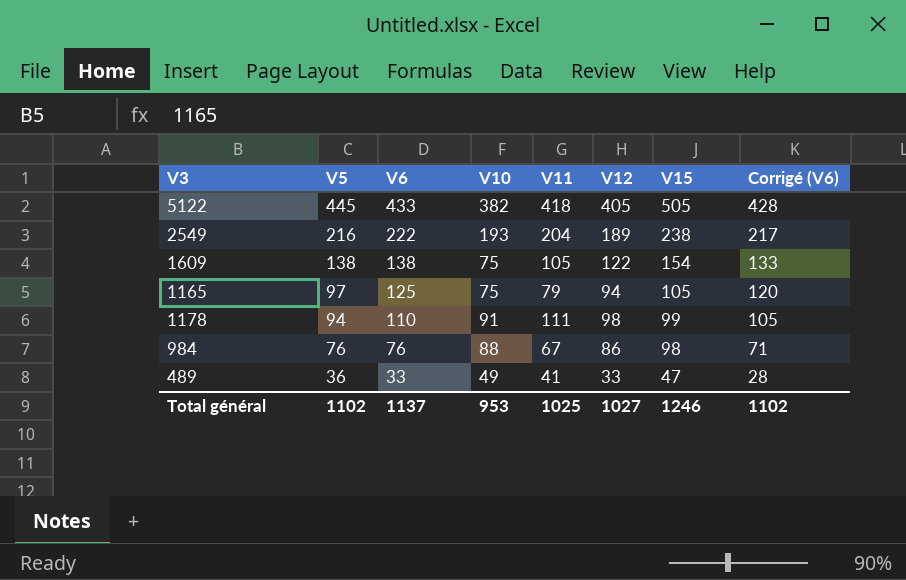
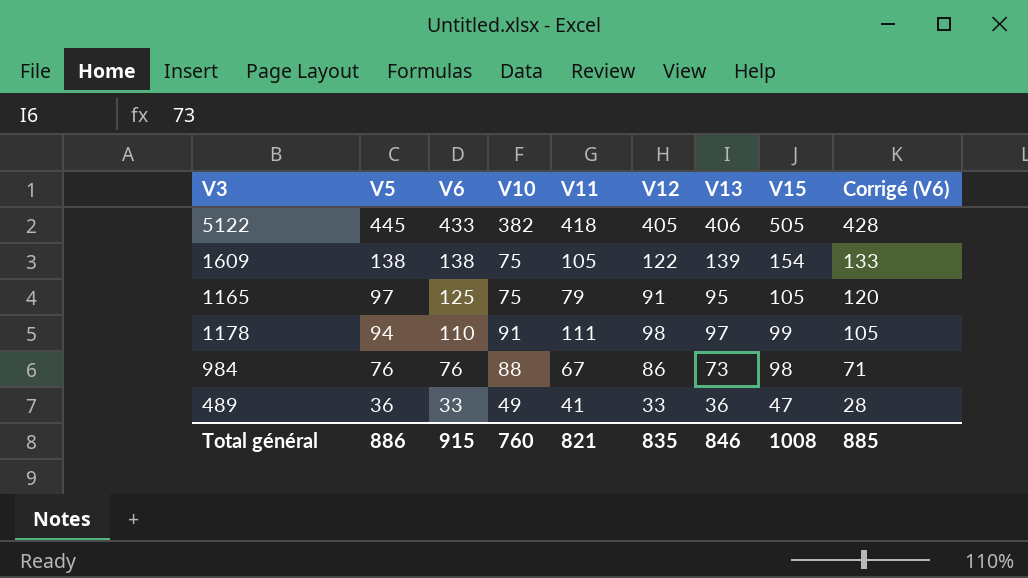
column V13 | position: none -> 7
row 2549: 216 | 222 | 193 | 204 | 189 | 238 | 217 -> none
1165 | V12: 94 -> 91
Total général | V5: 1102 -> 886
Total général | V6: 1137 -> 915
Total général | V10: 953 -> 760
Total général | V11: 1025 -> 821
Total général | V12: 1027 -> 835
Total général | V15: 1246 -> 1008
Total général | Corrigé (V6): 1102 -> 885

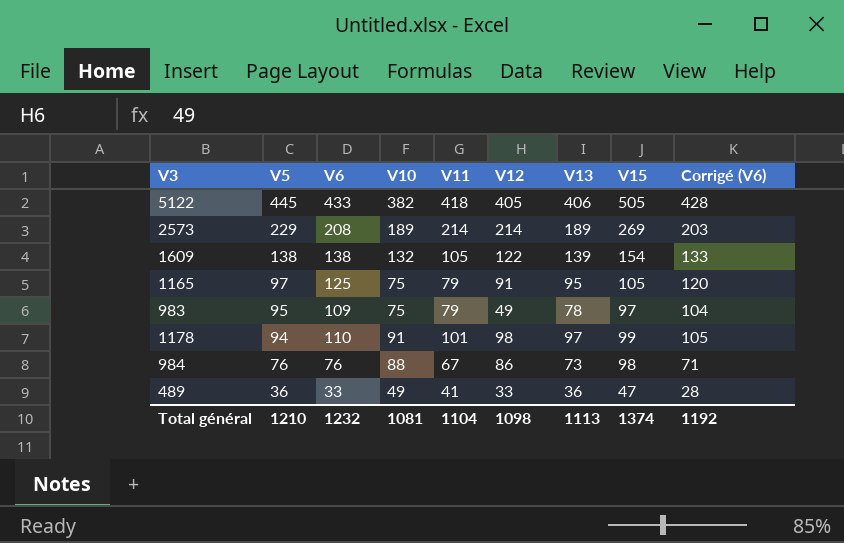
row 2573: none -> 229 | 208 | 189 | 214 | 214 | 189 | 269 | 203
1609 | V10: 75 -> 132
row 983: none -> 95 | 109 | 75 | 79 | 49 | 78 | 97 | 104
1178 | V11: 111 -> 101
Total général | V5: 886 -> 1210
Total général | V6: 915 -> 1232
Total général | V10: 760 -> 1081
Total général | V11: 821 -> 1104
Total général | V12: 835 -> 1098
Total général | V13: 846 -> 1113
Total général | V15: 1008 -> 1374
Total général | Corrigé (V6): 885 -> 1192

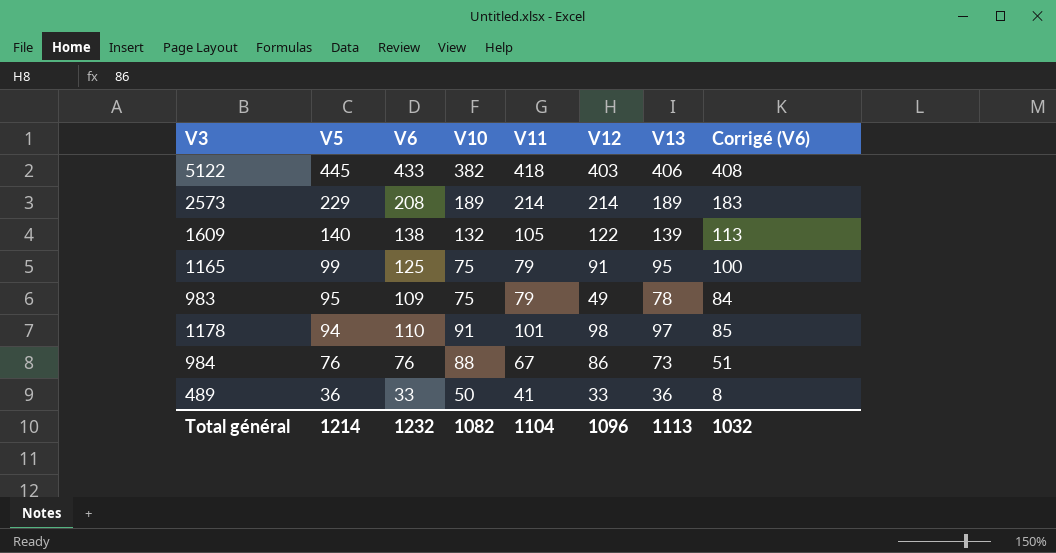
column V15 | position: 8 -> none
column Corrigé (V6) | formula: [V6] - 5 -> [V6] - 25
5122 | V12: 405 -> 403
1609 | V5: 138 -> 140
1165 | V5: 97 -> 99
489 | V10: 49 -> 50
Total général | V5: 1210 -> 1214
Total général | V10: 1081 -> 1082
Total général | V12: 1098 -> 1096
Total général | Corrigé (V6): 1192 -> 1032

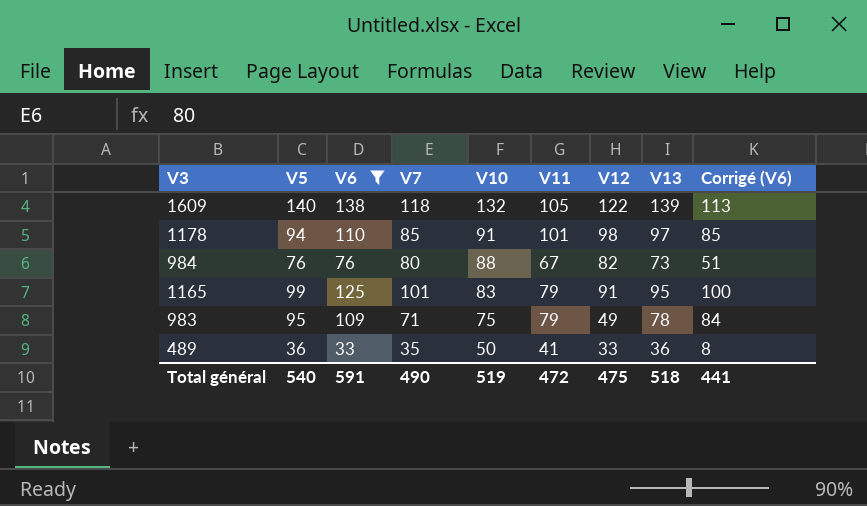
filter: none -> V6 <= 138
row order: V5 descending -> V10 descending
column V7 | position: none -> 4
984 | V12: 86 -> 82
1165 | V10: 75 -> 83
Total général | V5: 1214 -> 540
Total général | V6: 1232 -> 591
Total général | V10: 1082 -> 519
Total général | V11: 1104 -> 472
Total général | V12: 1096 -> 475
Total général | V13: 1113 -> 518
Total général | Corrigé (V6): 1032 -> 441

